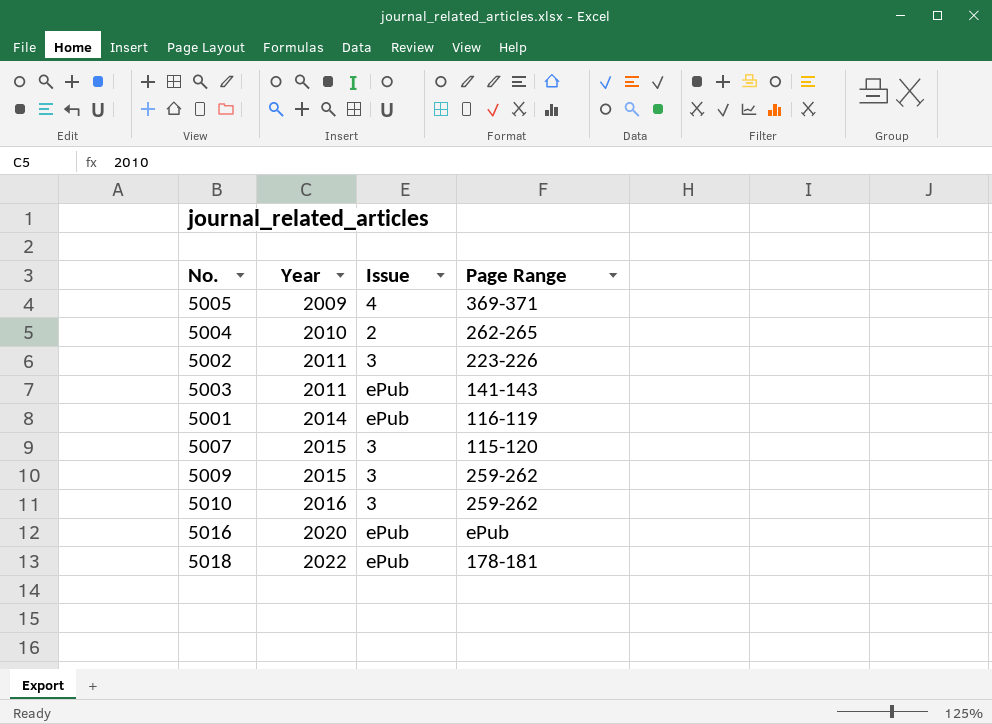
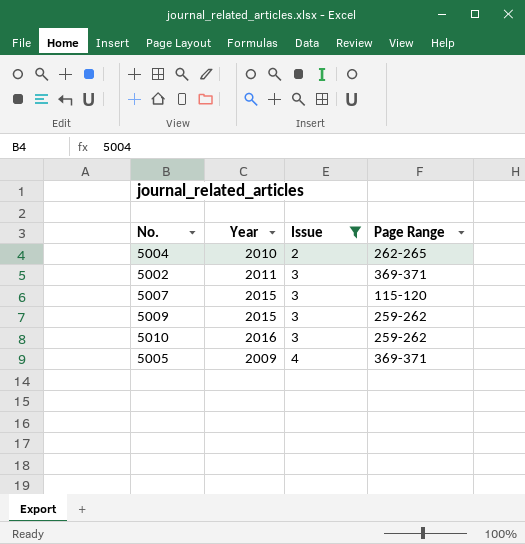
filter: none -> Issue != ePub
row order: Year ascending -> Issue ascending
5002 | Page Range: 223-226 -> 369-371

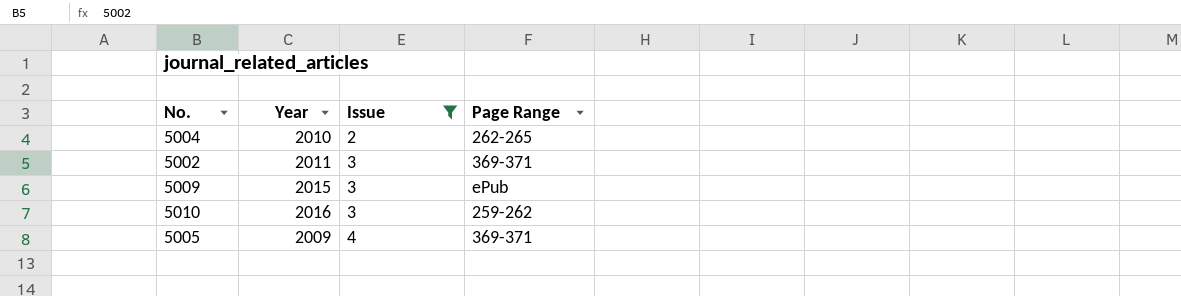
row 5007: 2015 | 3 | 115-120 -> none
5009 | Page Range: 259-262 -> ePub

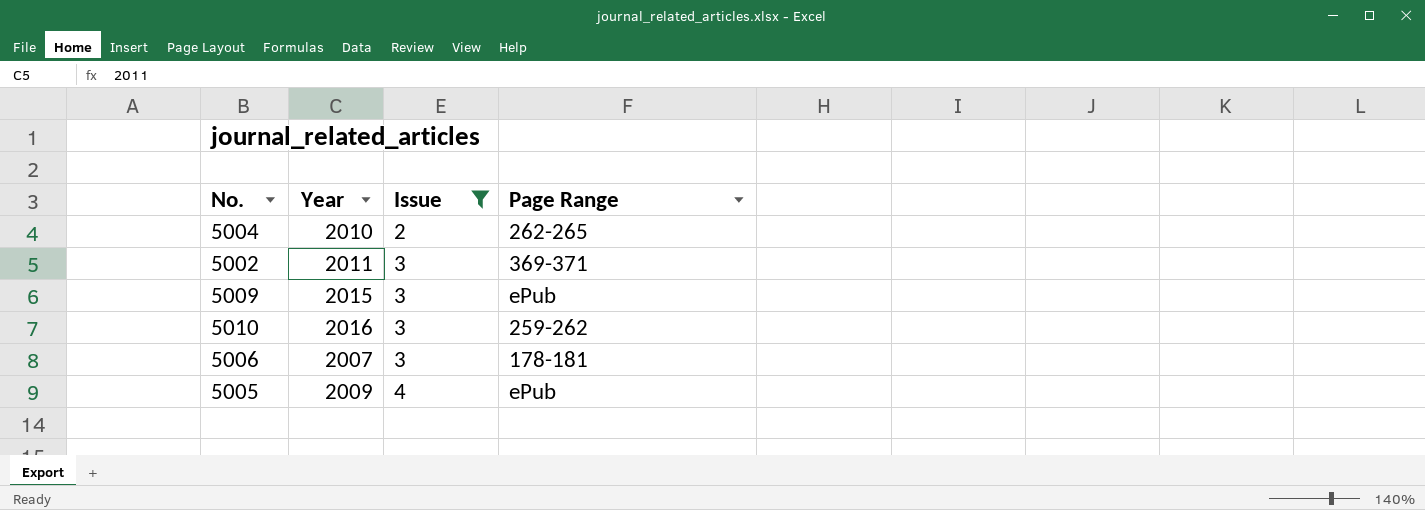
row 5006: none -> 2007 | 3 | 178-181
5005 | Page Range: 369-371 -> ePub

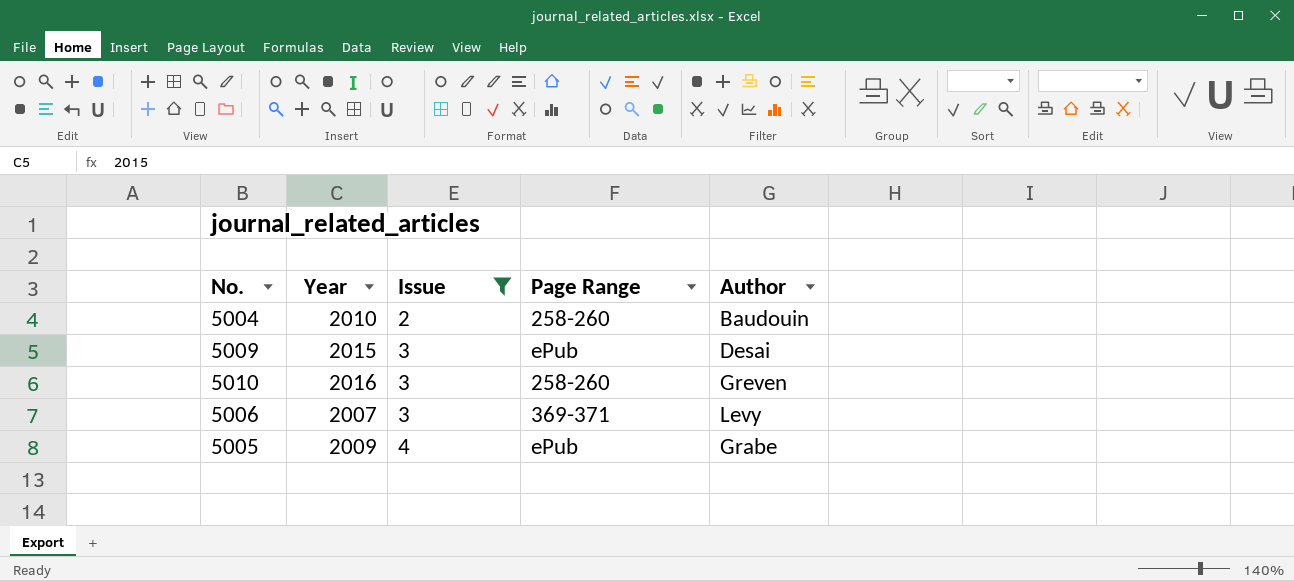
column Author | position: none -> 5
row 5002: 2011 | 3 | 369-371 -> none
5004 | Page Range: 262-265 -> 258-260
5010 | Page Range: 259-262 -> 258-260
5006 | Page Range: 178-181 -> 369-371

